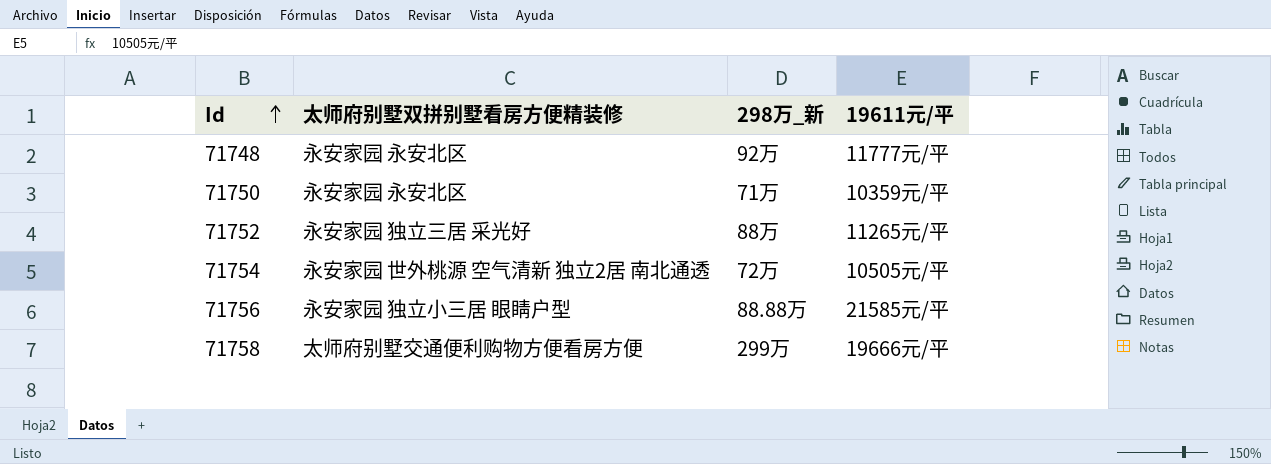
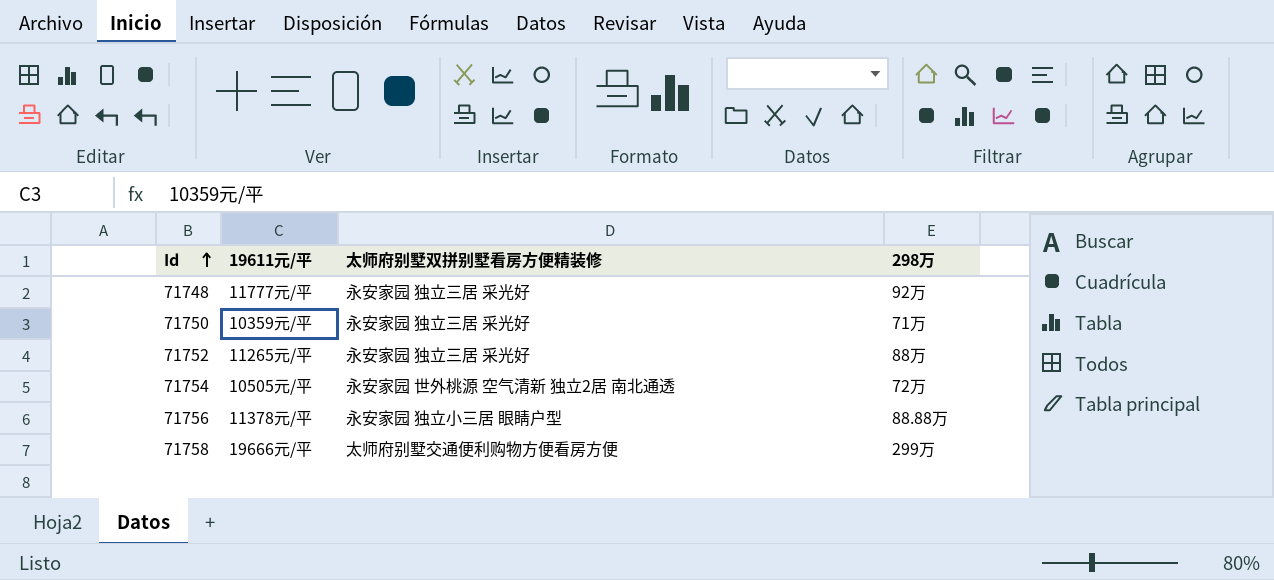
column 19611元/平 | position: 4 -> 2
column name: 298万_新 -> 298万
71748 | 太师府别墅双拼别墅看房方便精装修: 永安家园 永安北区 -> 永安家园 独立三居 采光好
71750 | 太师府别墅双拼别墅看房方便精装修: 永安家园 永安北区 -> 永安家园 独立三居 采光好
71756 | 19611元/平: 21585元/平 -> 11378元/平

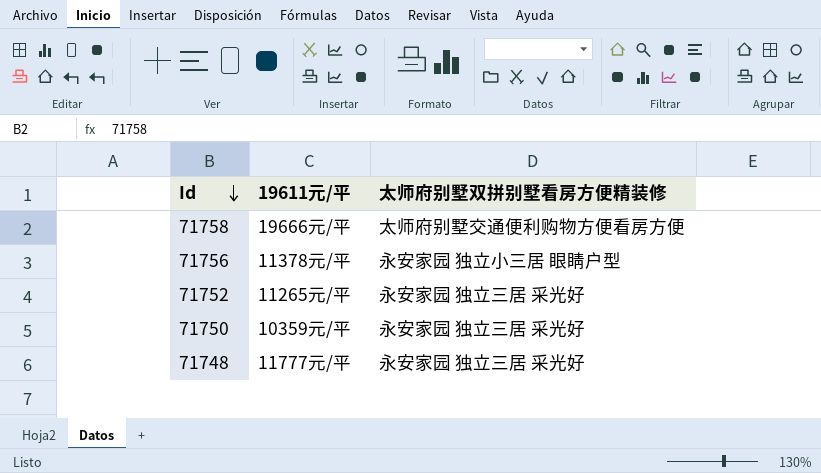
row order: Id ascending -> Id descending
column 298万 | position: 4 -> none
row 71754: 10505元/平 | 永安家园 世外桃源 空气清新 独立2居 南北通透 | 72万 -> none

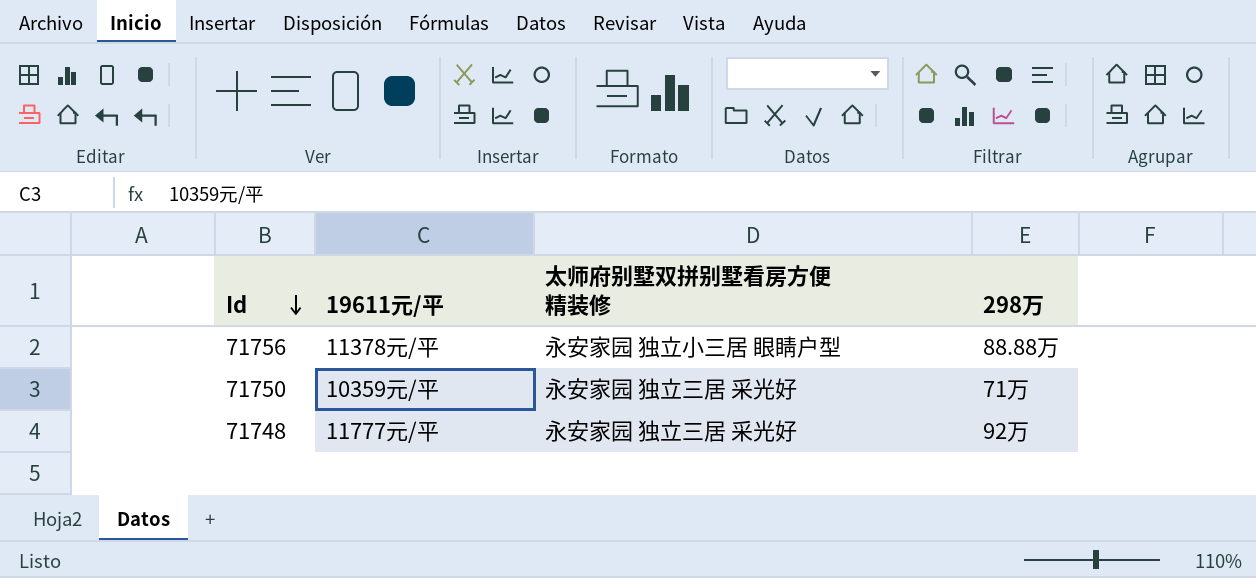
column 298万 | position: none -> 4
row 71758: 19666元/平 | 太师府别墅交通便利购物方便看房方便 -> none
row 71752: 11265元/平 | 永安家园 独立三居 采光好 -> none

